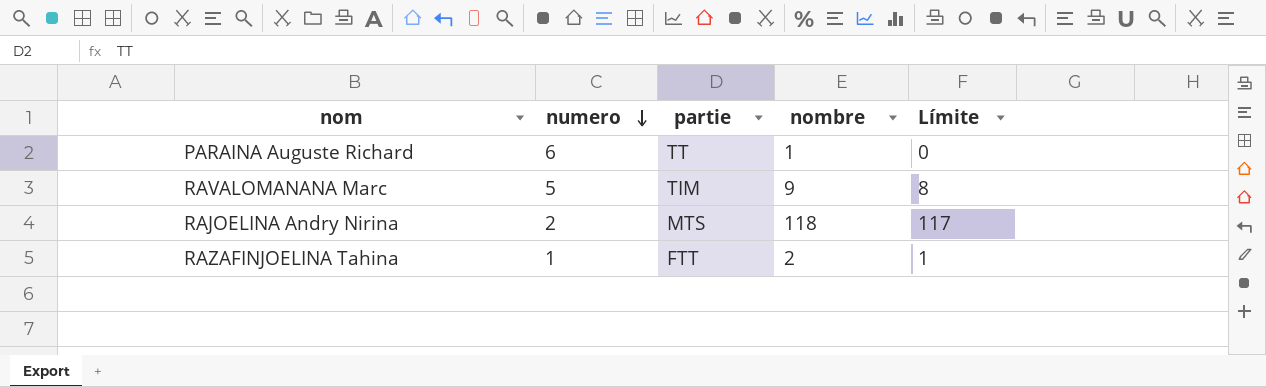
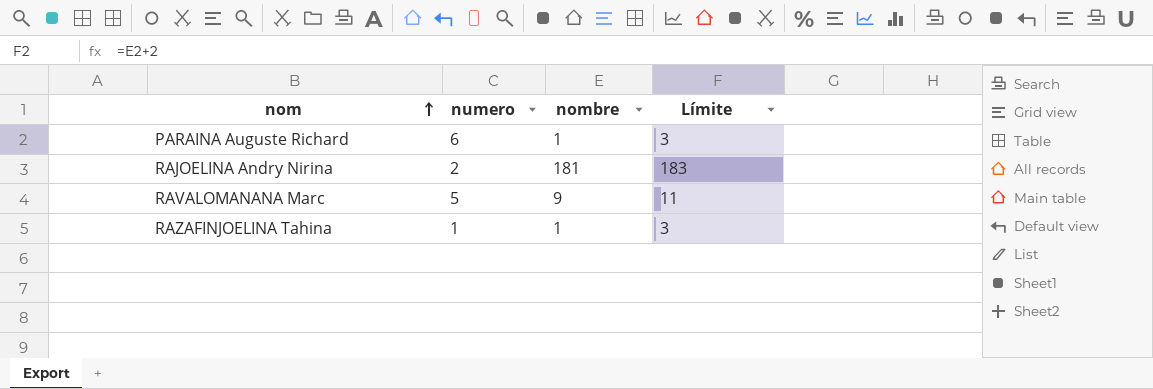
row order: numero descending -> nom ascending
column partie | position: 3 -> none
column Límite | formula: [nombre] - 1 -> [nombre] + 2
RAJOELINA Andry Nirina | nombre: 118 -> 181
RAZAFINJOELINA Tahina | nombre: 2 -> 1

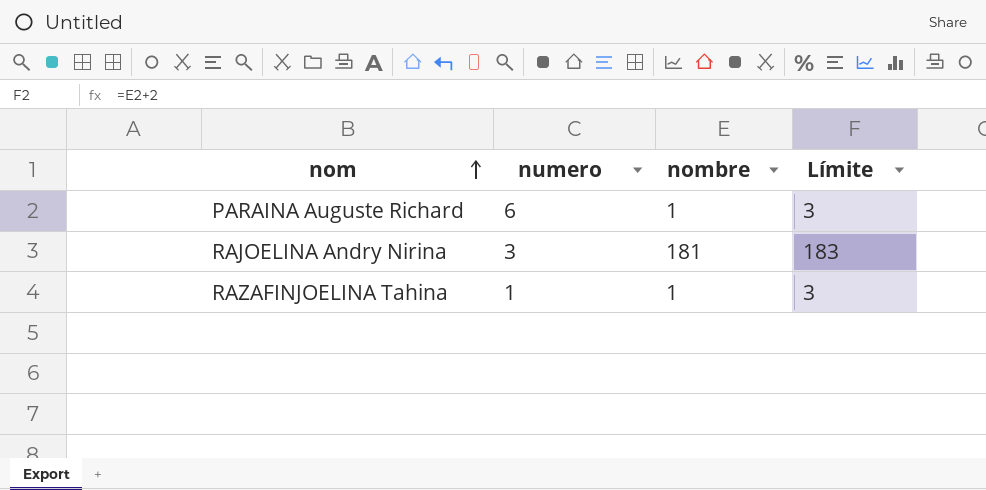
row RAVALOMANANA Marc: 5 | 9 | 11 -> none
RAJOELINA Andry Nirina | numero: 2 -> 3

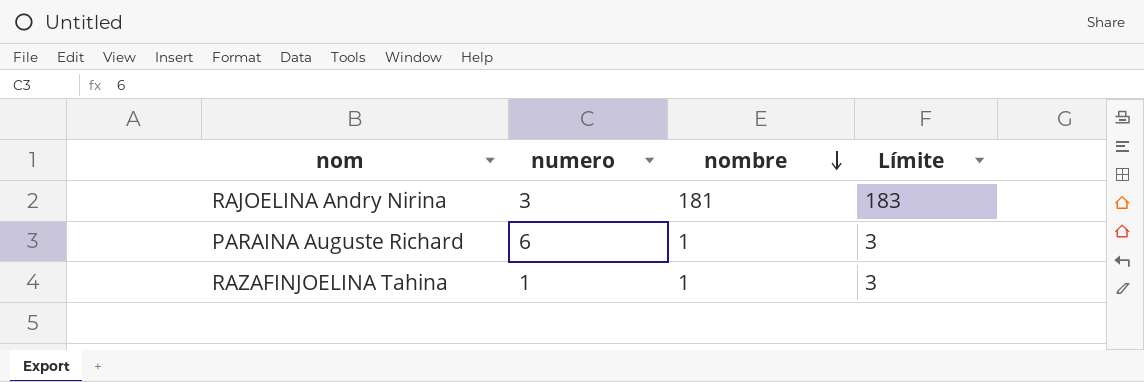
row order: nom ascending -> nombre descending

